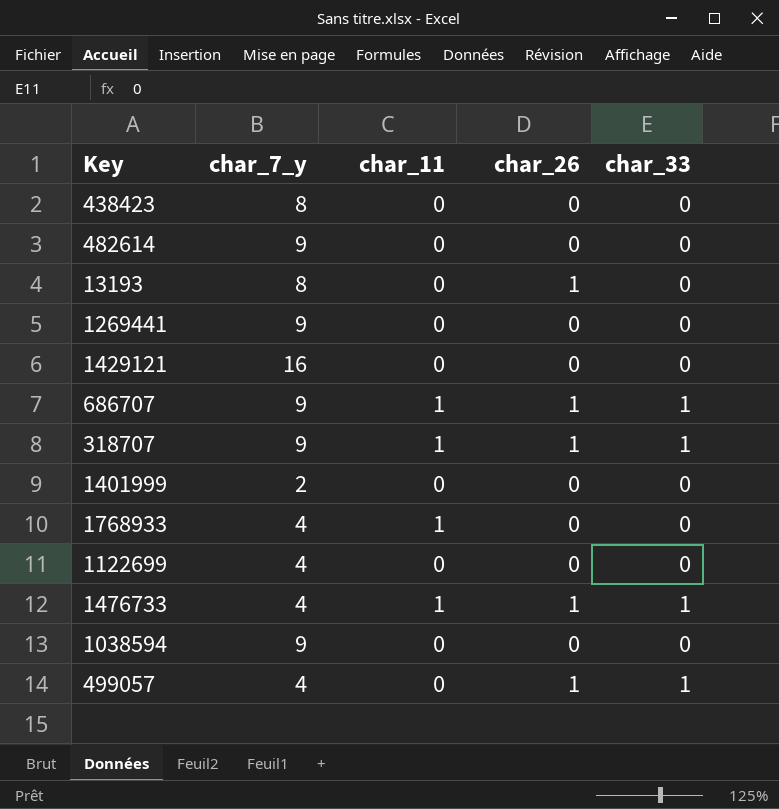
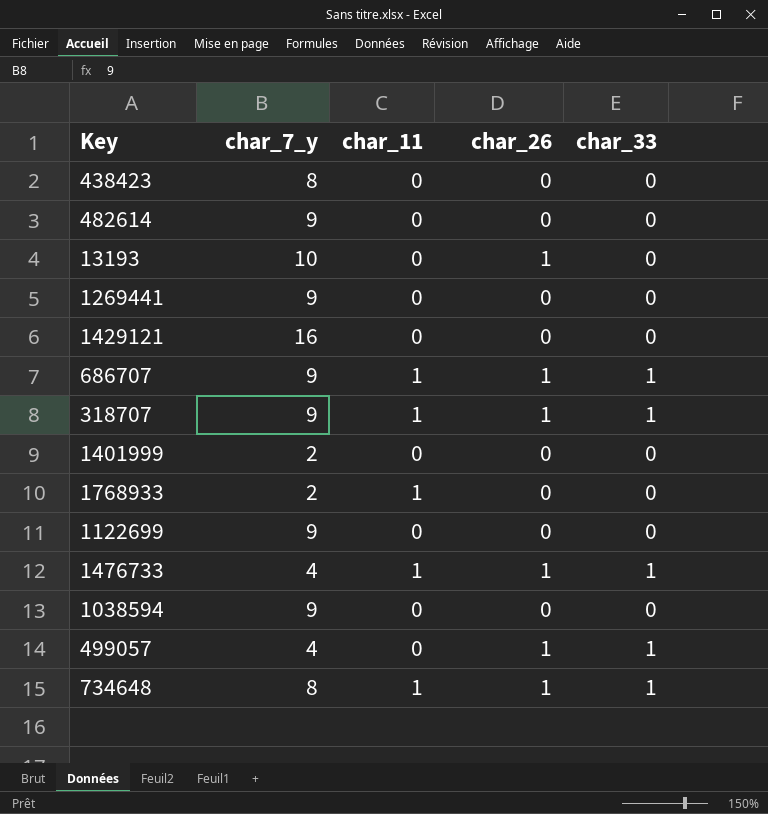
13193 | char_7_y: 8 -> 10
1768933 | char_7_y: 4 -> 2
1122699 | char_7_y: 4 -> 9
row 734648: none -> 8 | 1 | 1 | 1

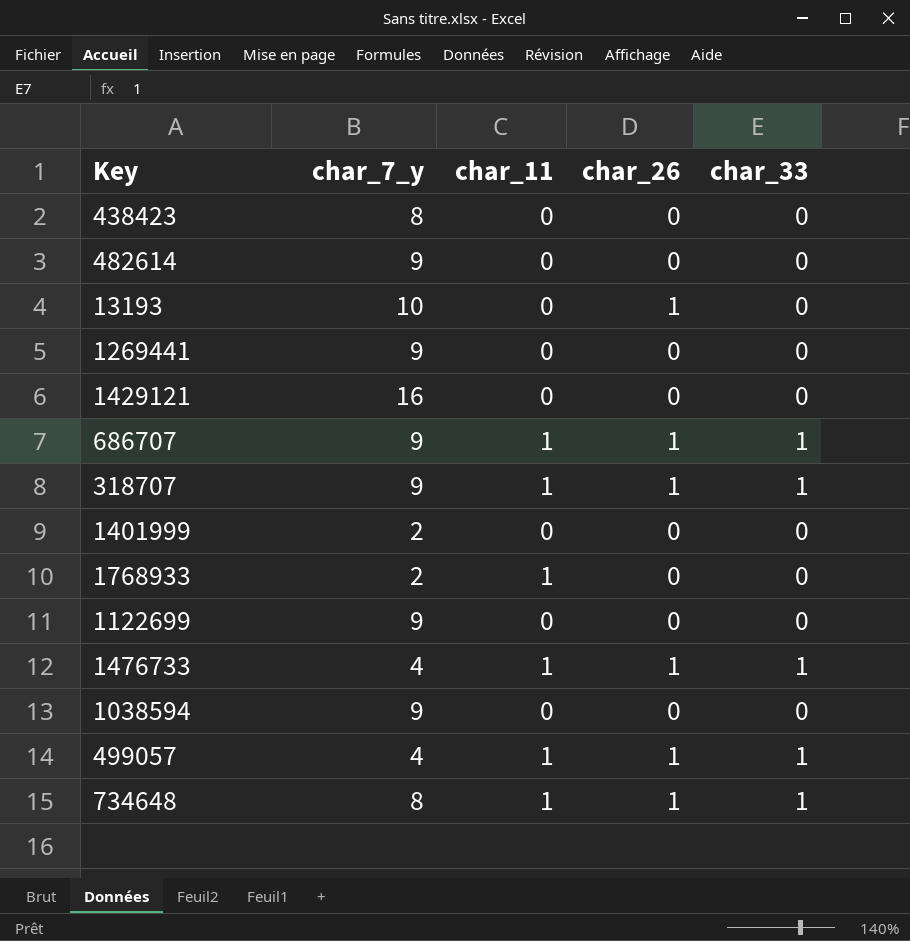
499057 | char_11: 0 -> 1

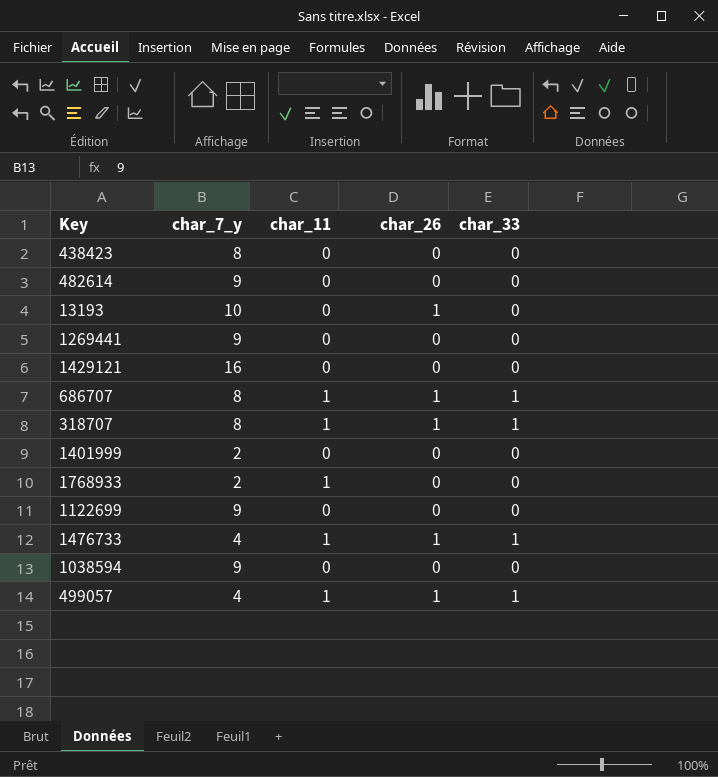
row 734648: 8 | 1 | 1 | 1 -> none
686707 | char_7_y: 9 -> 8
318707 | char_7_y: 9 -> 8

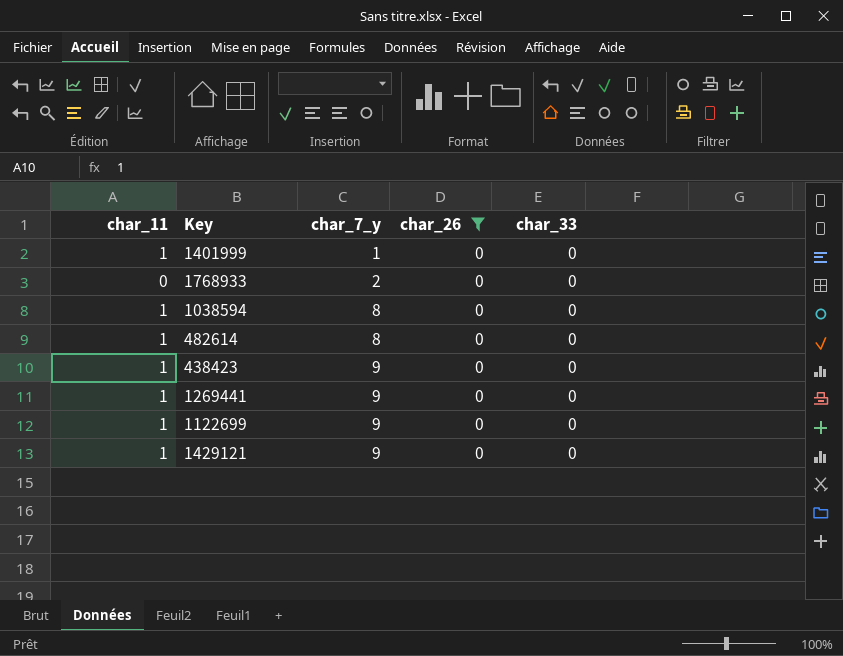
filter: none -> char_26 = 0
row order: none -> char_7_y ascending
column char_11 | position: 3 -> 1
1401999 | char_11: 0 -> 1
1401999 | char_7_y: 2 -> 1
1768933 | char_11: 1 -> 0
1038594 | char_11: 0 -> 1
1038594 | char_7_y: 9 -> 8
482614 | char_11: 0 -> 1
482614 | char_7_y: 9 -> 8
438423 | char_11: 0 -> 1
438423 | char_7_y: 8 -> 9
1269441 | char_11: 0 -> 1
1122699 | char_11: 0 -> 1
1429121 | char_11: 0 -> 1
1429121 | char_7_y: 16 -> 9

